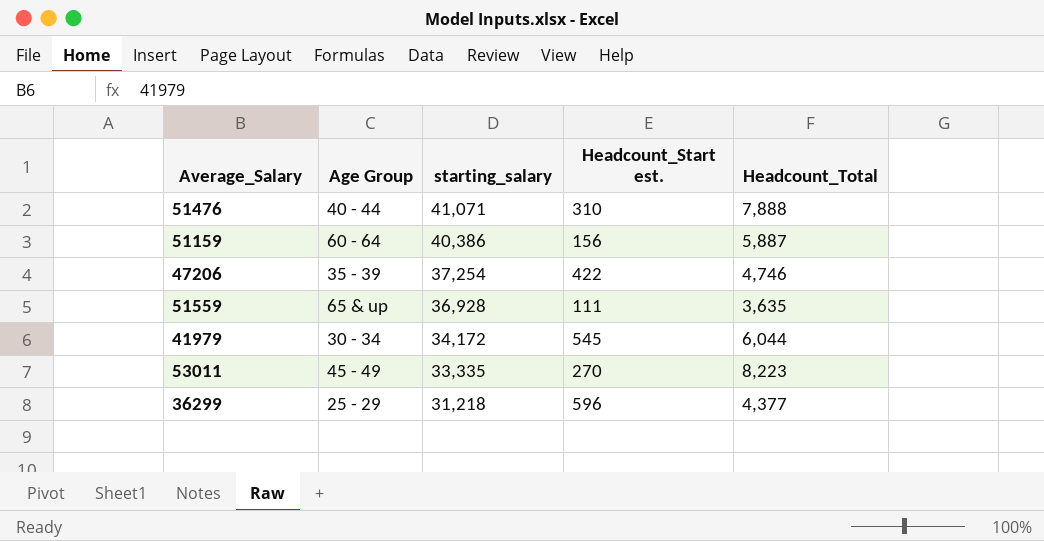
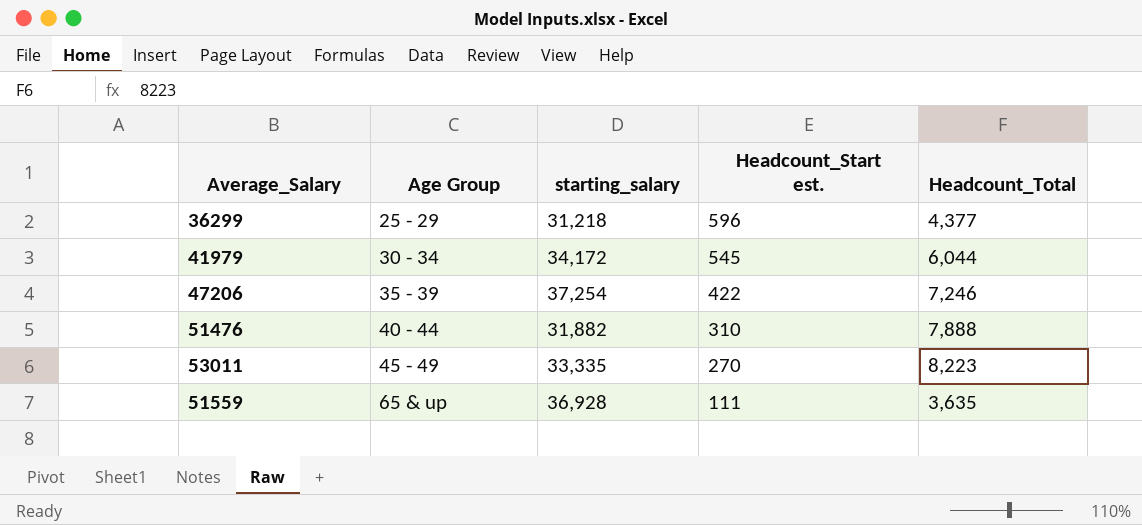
row order: starting_salary descending -> Age Group ascending
row 51159: 60 - 64 | 40,386 | 156 | 5,887 -> none
47206 | Headcount_Total: 4,746 -> 7,246
51476 | starting_salary: 41,071 -> 31,882

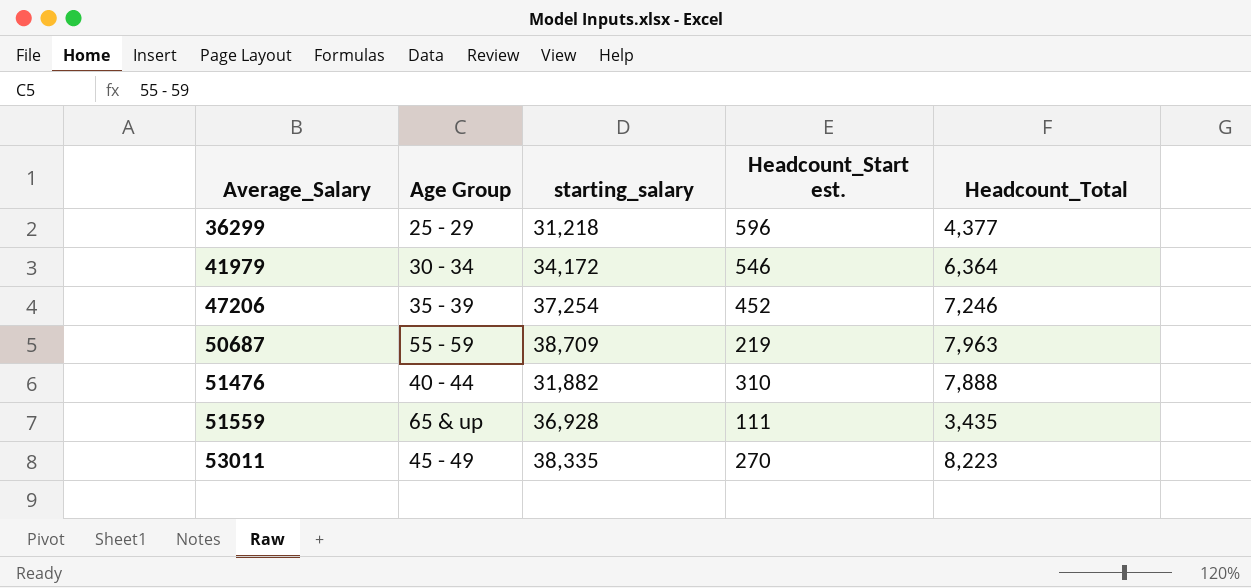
row order: Age Group ascending -> Average_Salary ascending
41979 | Headcount_Start est.: 545 -> 546
41979 | Headcount_Total: 6,044 -> 6,364
47206 | Headcount_Start est.: 422 -> 452
row 50687: none -> 55 - 59 | 38,709 | 219 | 7,963
51559 | Headcount_Total: 3,635 -> 3,435
53011 | starting_salary: 33,335 -> 38,335

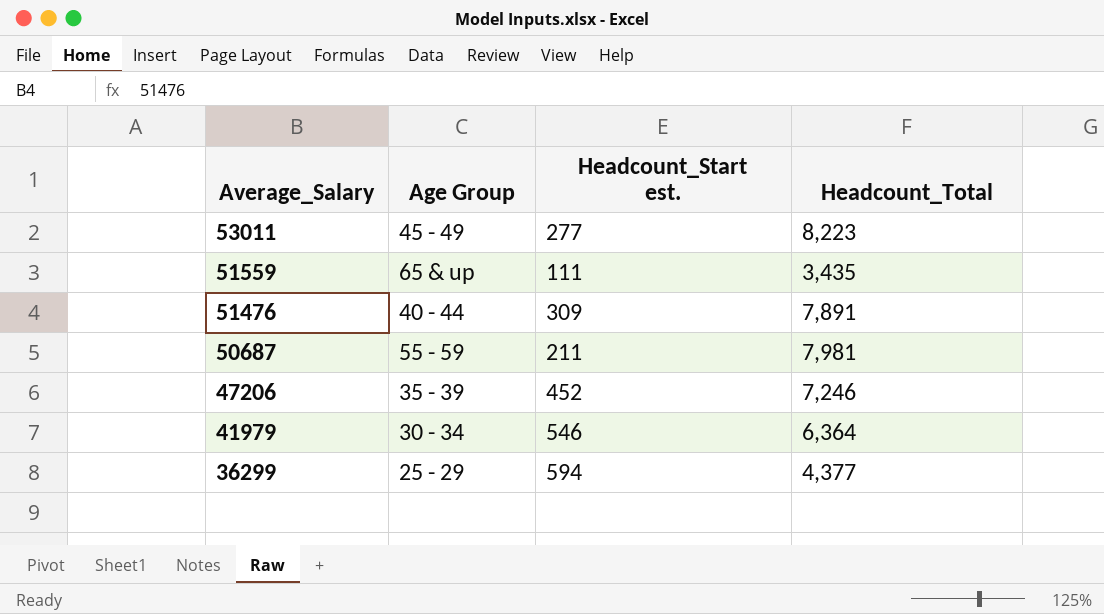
row order: Average_Salary ascending -> Average_Salary descending
column starting_salary | position: 3 -> none
53011 | Headcount_Start est.: 270 -> 277
51476 | Headcount_Start est.: 310 -> 309
51476 | Headcount_Total: 7,888 -> 7,891
50687 | Headcount_Start est.: 219 -> 211
50687 | Headcount_Total: 7,963 -> 7,981
36299 | Headcount_Start est.: 596 -> 594

